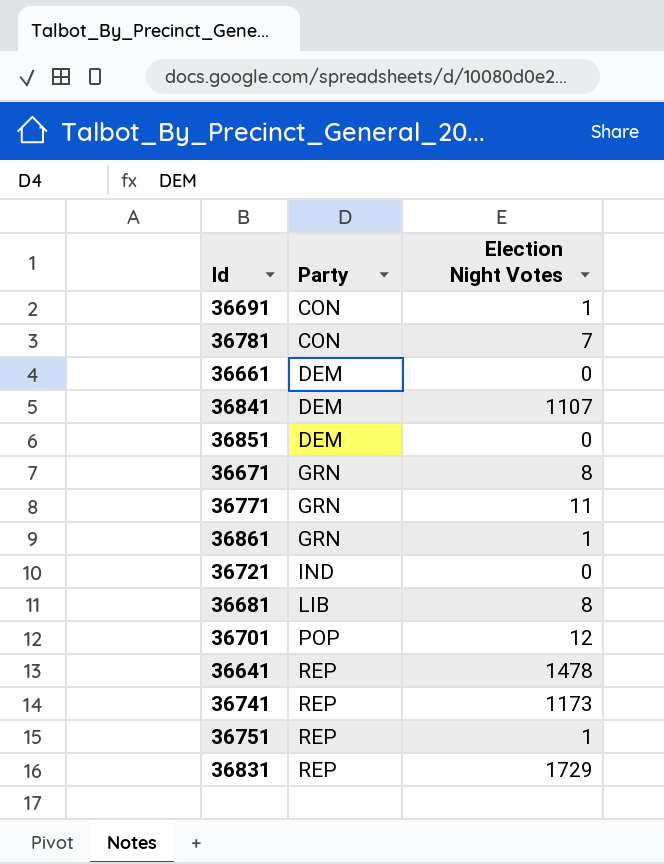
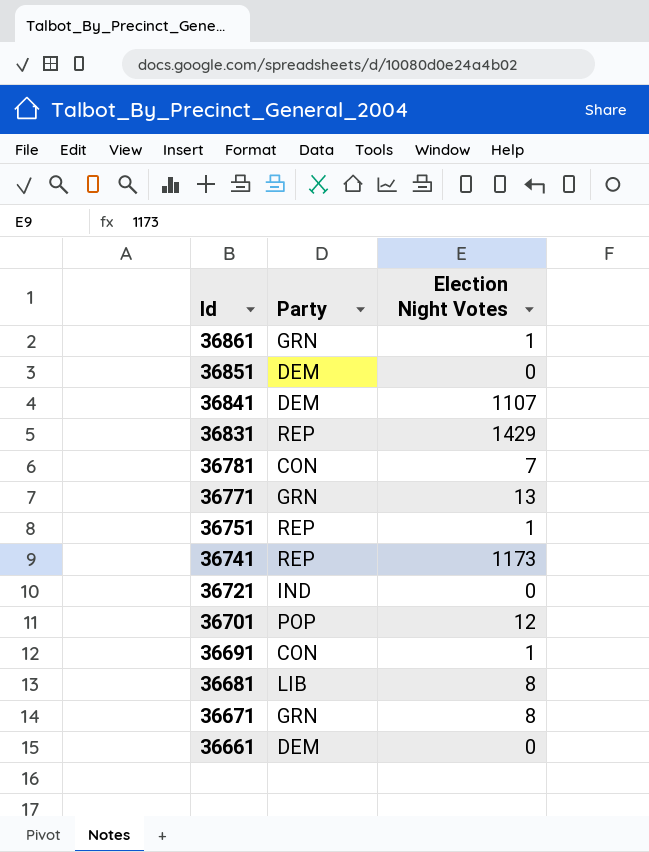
row order: Party ascending -> Id descending
row 36641: REP | 1478 -> none
36831 | Election Night Votes: 1729 -> 1429
36771 | Election Night Votes: 11 -> 13

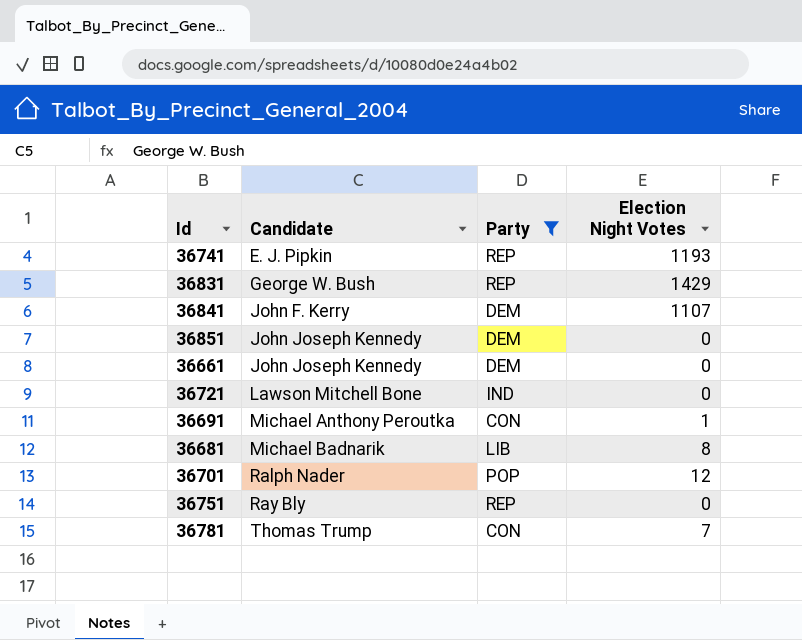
filter: none -> Party != GRN
row order: Id descending -> Candidate ascending
column Candidate | position: none -> 2
36741 | Election Night Votes: 1173 -> 1193
36751 | Election Night Votes: 1 -> 0

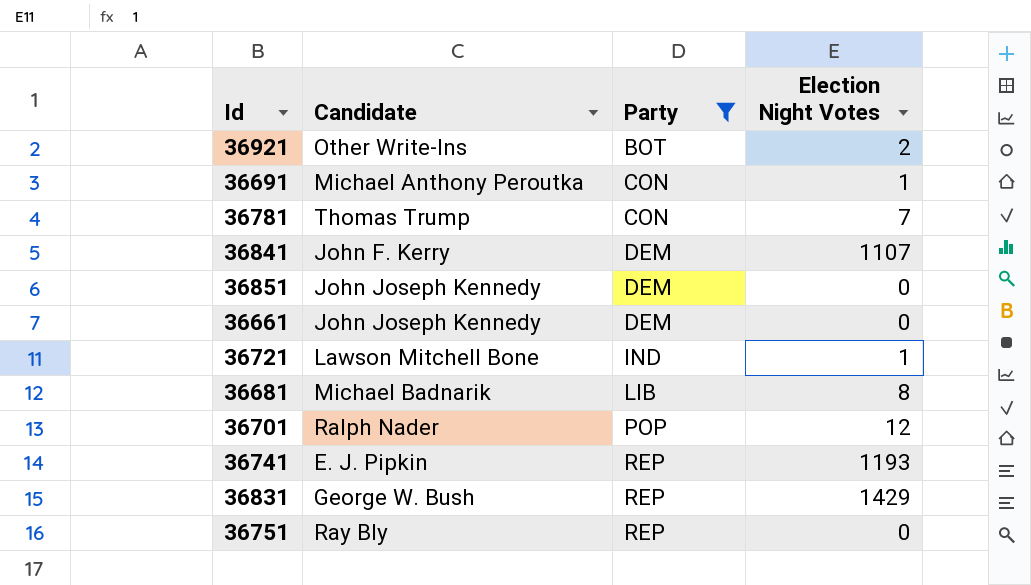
row order: Candidate ascending -> Party ascending
row 36921: none -> Other Write-Ins | BOT | 2
36721 | Election Night Votes: 0 -> 1

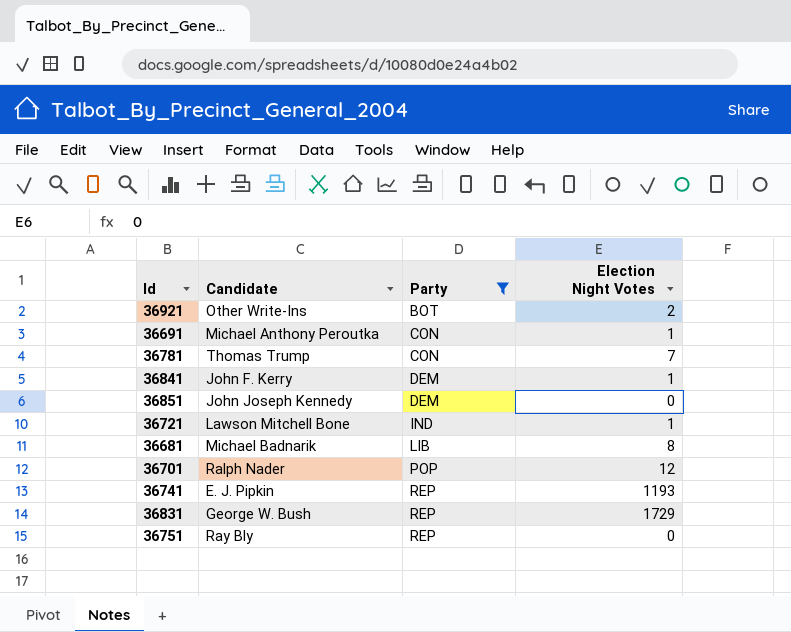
row 36661: John Joseph Kennedy | DEM | 0 -> none
36841 | Election Night Votes: 1107 -> 1
36831 | Election Night Votes: 1429 -> 1729

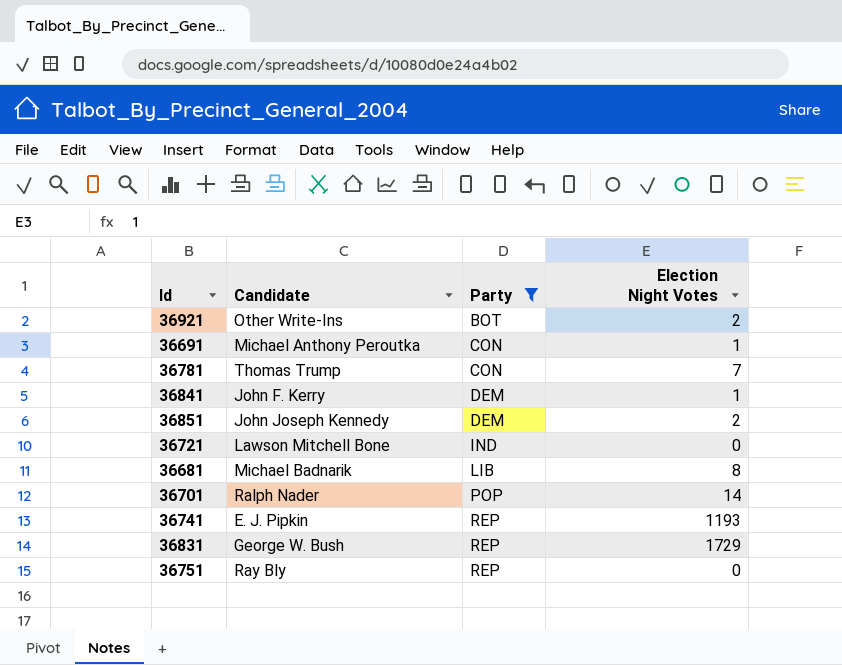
36851 | Election Night Votes: 0 -> 2
36721 | Election Night Votes: 1 -> 0
36701 | Election Night Votes: 12 -> 14

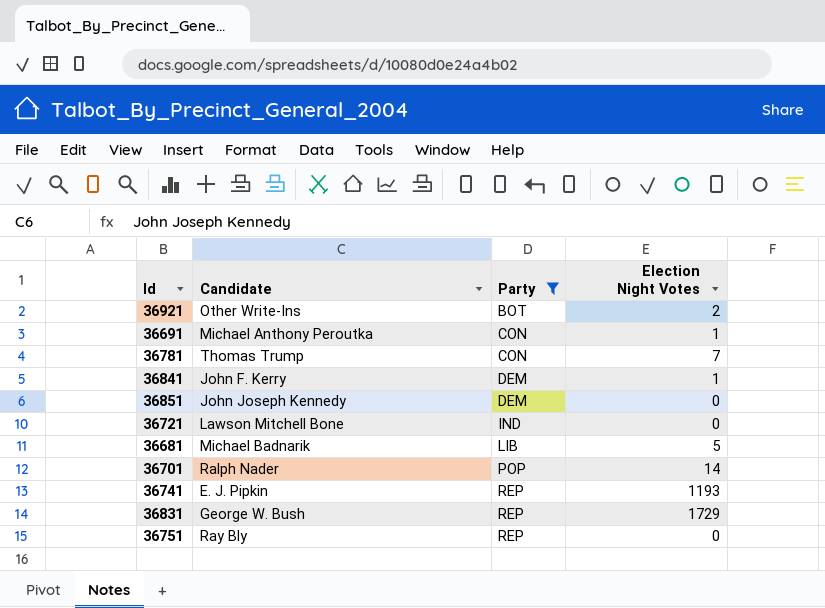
36851 | Election Night Votes: 2 -> 0
36681 | Election Night Votes: 8 -> 5

